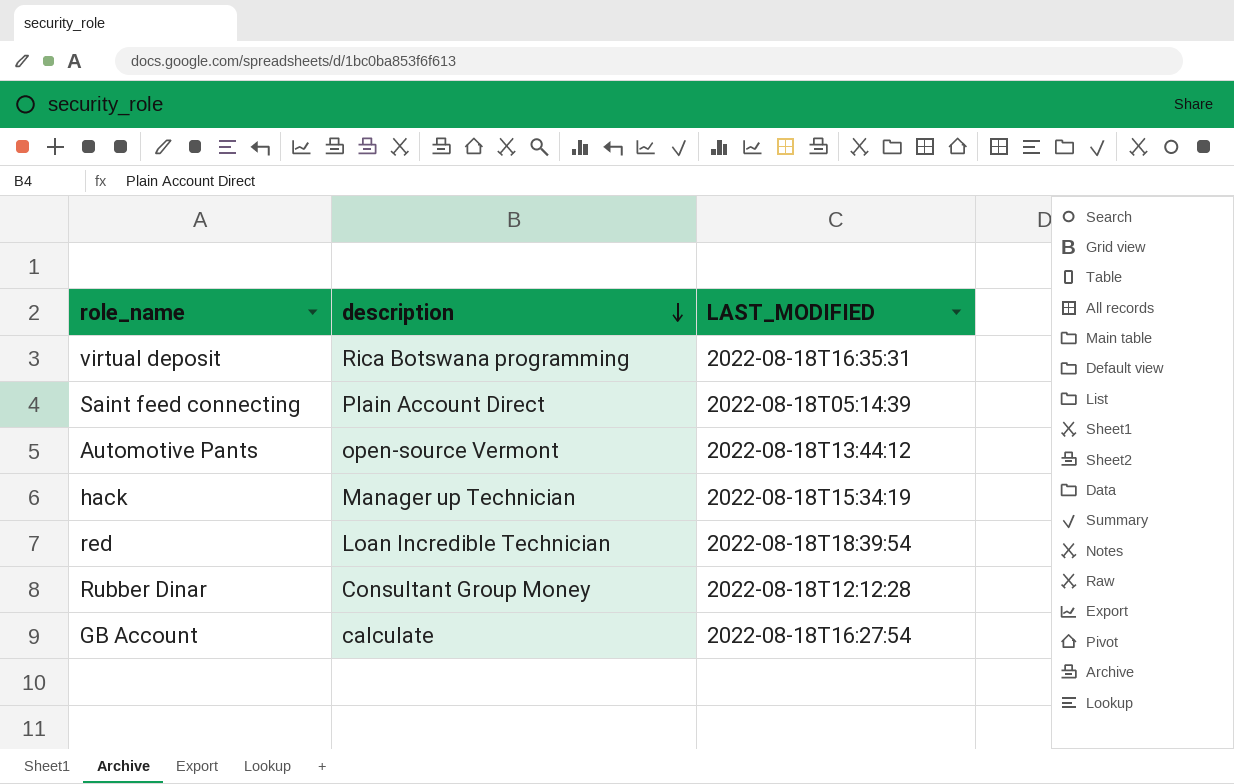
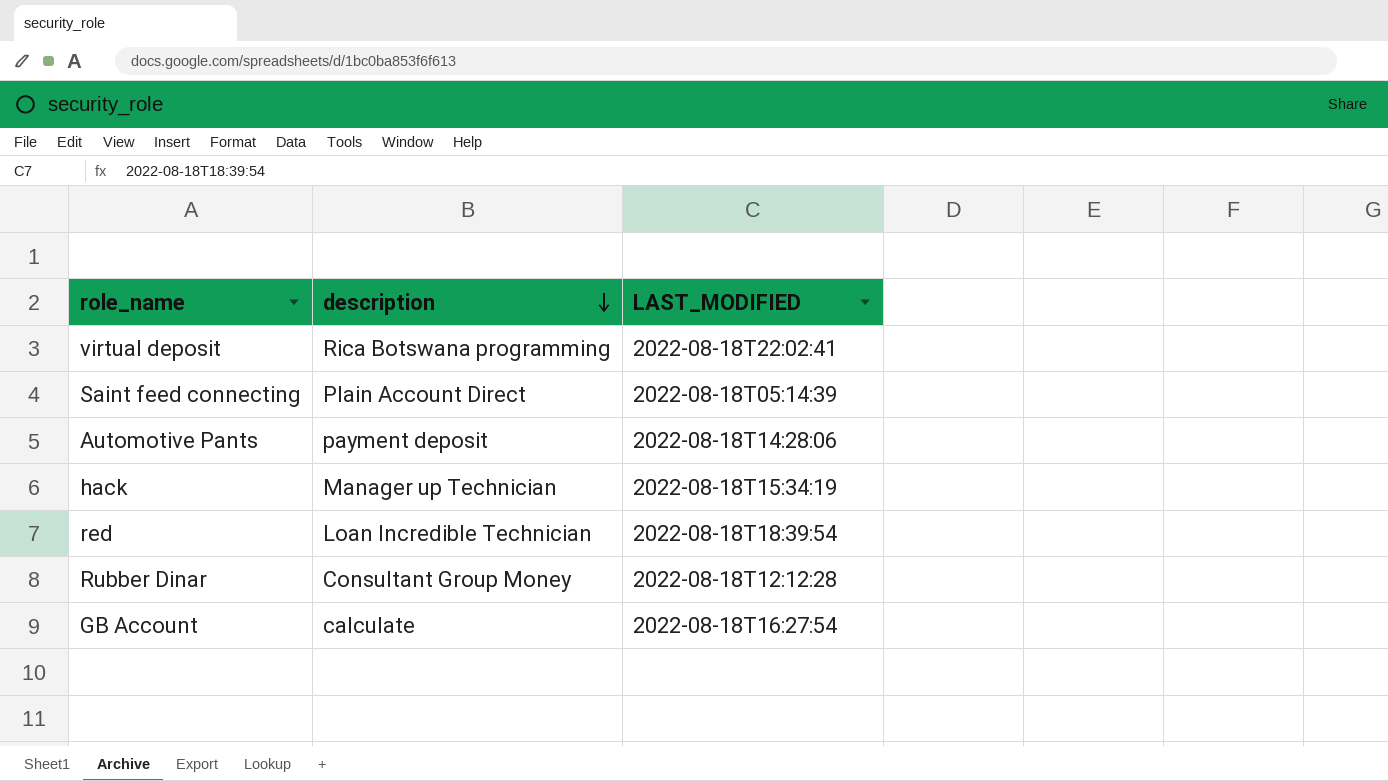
virtual deposit | LAST_MODIFIED: 2022-08-18T16:35:31 -> 2022-08-18T22:02:41
Automotive Pants | description: open-source Vermont -> payment deposit
Automotive Pants | LAST_MODIFIED: 2022-08-18T13:44:12 -> 2022-08-18T14:28:06

